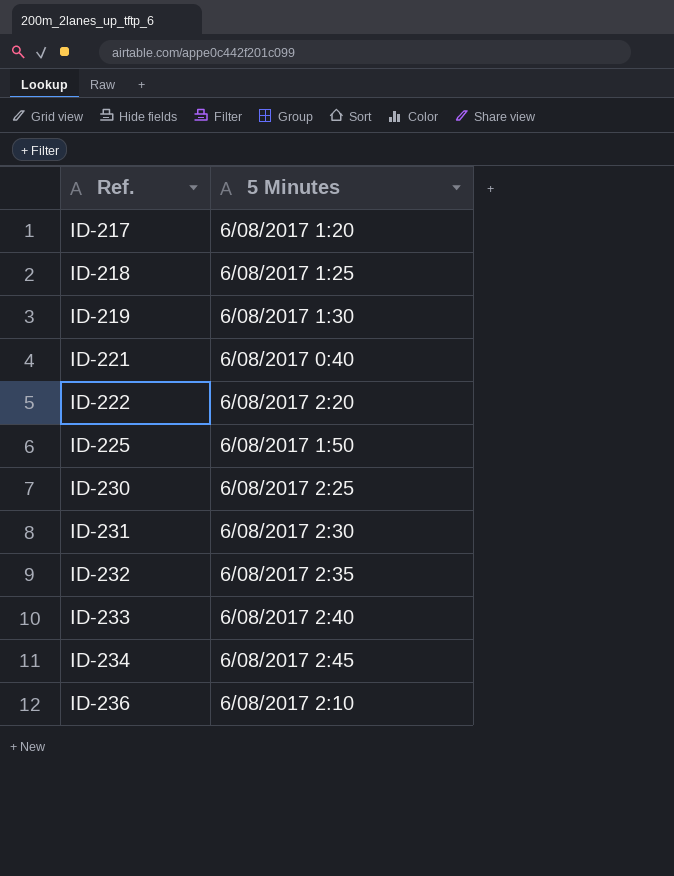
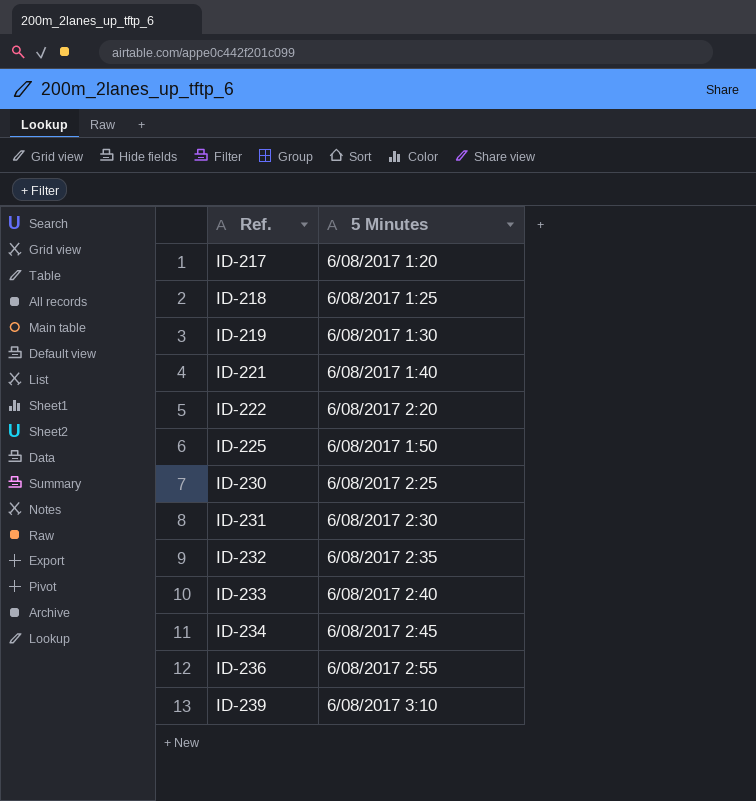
ID-221 | 5 Minutes: 6/08/2017 0:40 -> 6/08/2017 1:40
ID-236 | 5 Minutes: 6/08/2017 2:10 -> 6/08/2017 2:55
row ID-239: none -> 6/08/2017 3:10

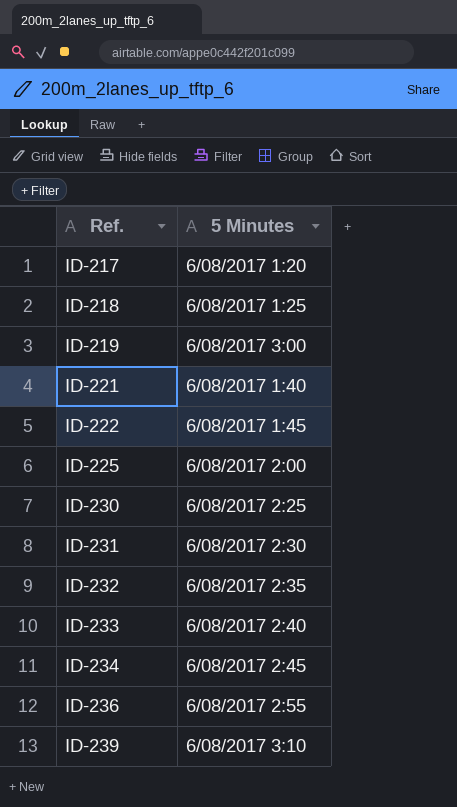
ID-219 | 5 Minutes: 6/08/2017 1:30 -> 6/08/2017 3:00
ID-222 | 5 Minutes: 6/08/2017 2:20 -> 6/08/2017 1:45
ID-225 | 5 Minutes: 6/08/2017 1:50 -> 6/08/2017 2:00

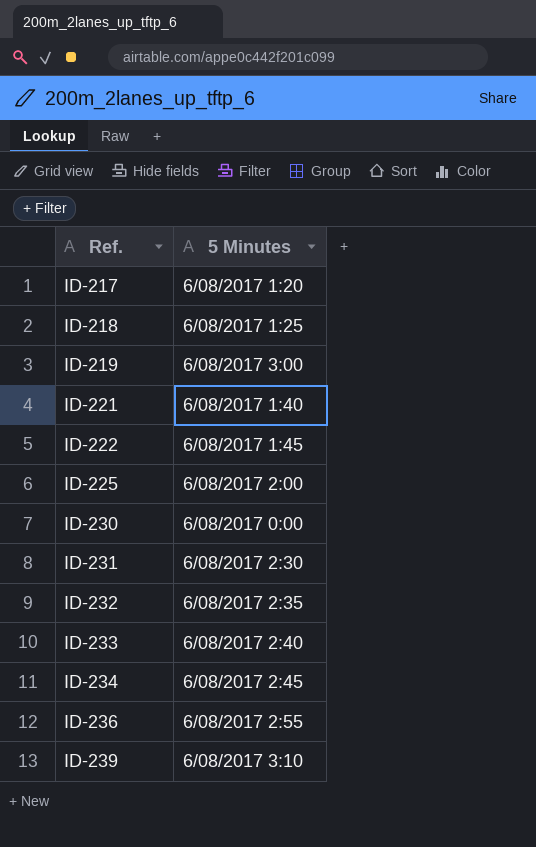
ID-230 | 5 Minutes: 6/08/2017 2:25 -> 6/08/2017 0:00

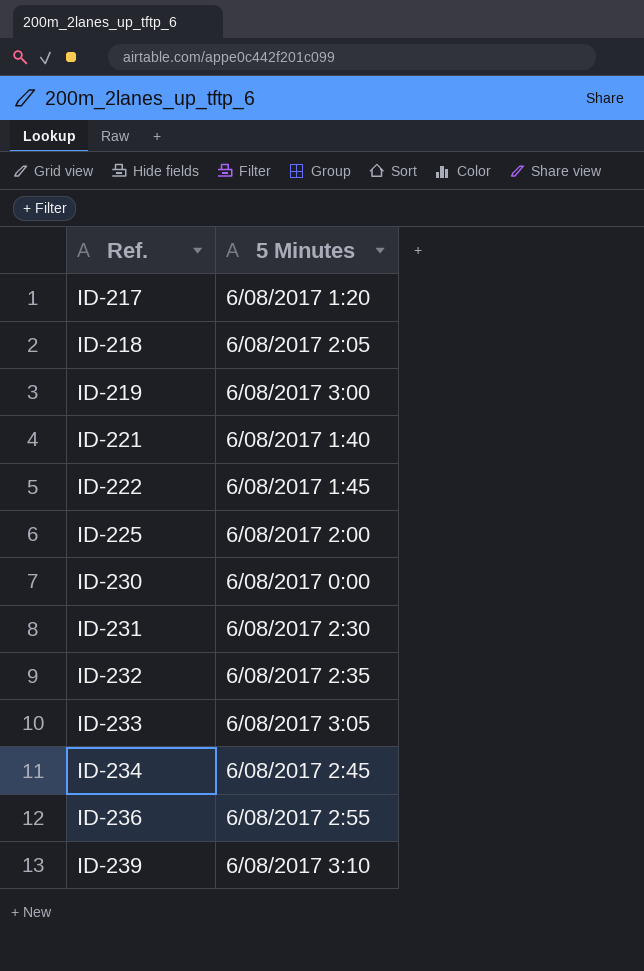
ID-218 | 5 Minutes: 6/08/2017 1:25 -> 6/08/2017 2:05
ID-233 | 5 Minutes: 6/08/2017 2:40 -> 6/08/2017 3:05

